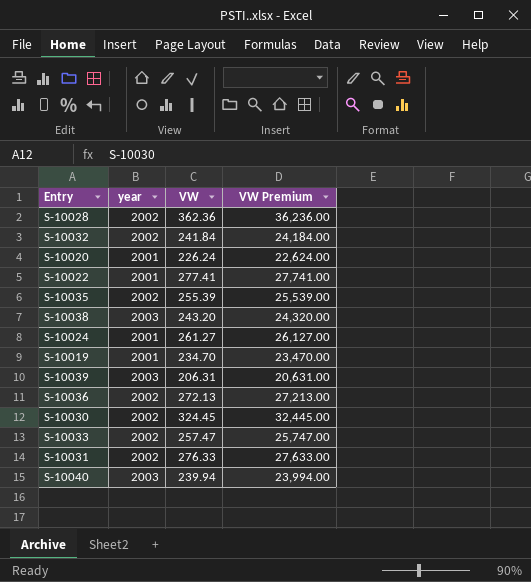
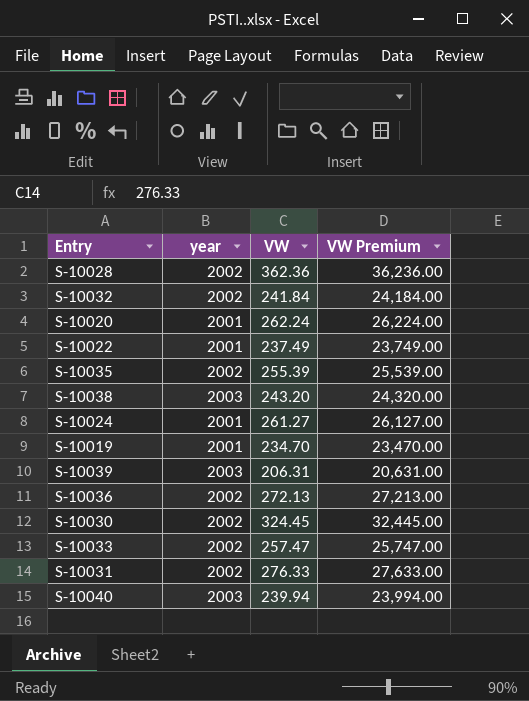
S-10020 | VW: 226.24 -> 262.24
S-10020 | VW Premium: 22,624.00 -> 26,224.00
S-10022 | VW: 277.41 -> 237.49
S-10022 | VW Premium: 27,741.00 -> 23,749.00

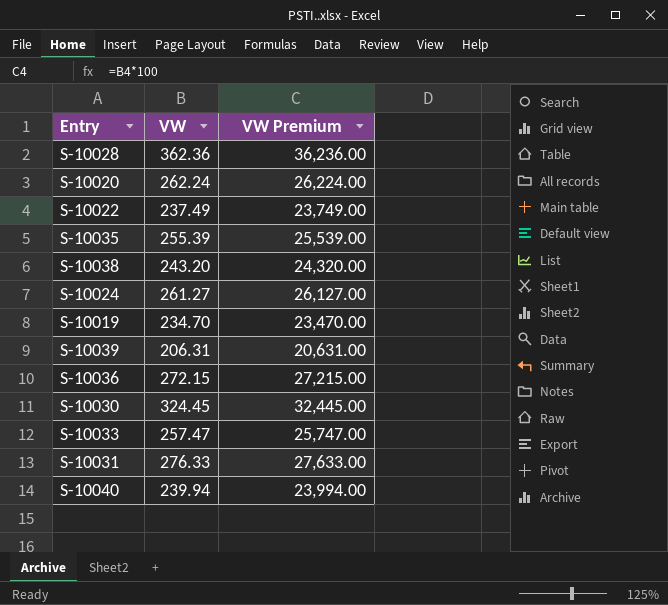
column year | position: 2 -> none
row S-10032: 2002 | 241.84 | 24,184.00 -> none
S-10036 | VW: 272.13 -> 272.15
S-10036 | VW Premium: 27,213.00 -> 27,215.00

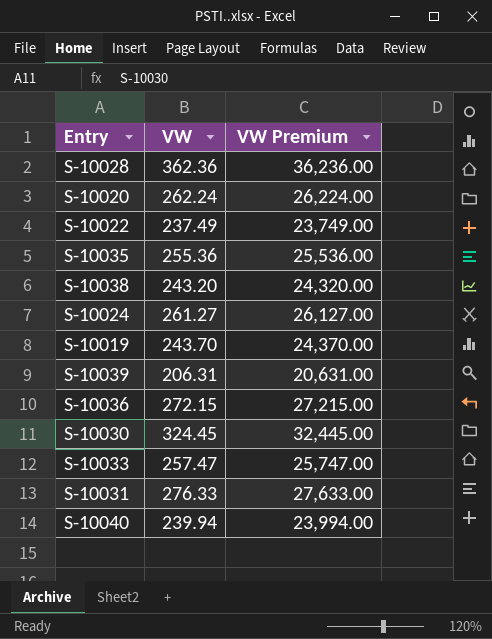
S-10035 | VW: 255.39 -> 255.36
S-10035 | VW Premium: 25,539.00 -> 25,536.00
S-10019 | VW: 234.70 -> 243.70
S-10019 | VW Premium: 23,470.00 -> 24,370.00

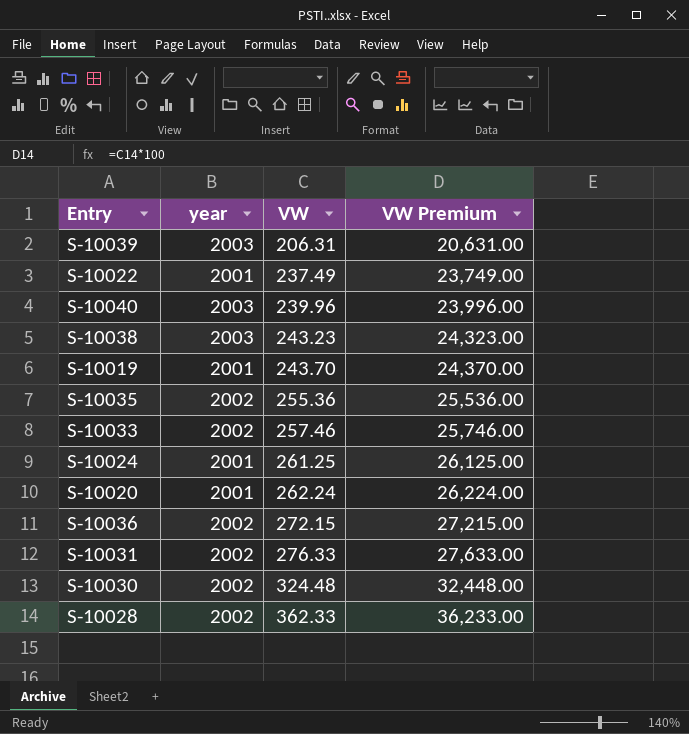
row order: none -> VW ascending
column year | position: none -> 2
S-10040 | VW: 239.94 -> 239.96
S-10040 | VW Premium: 23,994.00 -> 23,996.00
S-10038 | VW: 243.20 -> 243.23
S-10038 | VW Premium: 24,320.00 -> 24,323.00
S-10033 | VW: 257.47 -> 257.46
S-10033 | VW Premium: 25,747.00 -> 25,746.00
S-10024 | VW: 261.27 -> 261.25
S-10024 | VW Premium: 26,127.00 -> 26,125.00
S-10030 | VW: 324.45 -> 324.48
S-10030 | VW Premium: 32,445.00 -> 32,448.00
S-10028 | VW: 362.36 -> 362.33
S-10028 | VW Premium: 36,236.00 -> 36,233.00

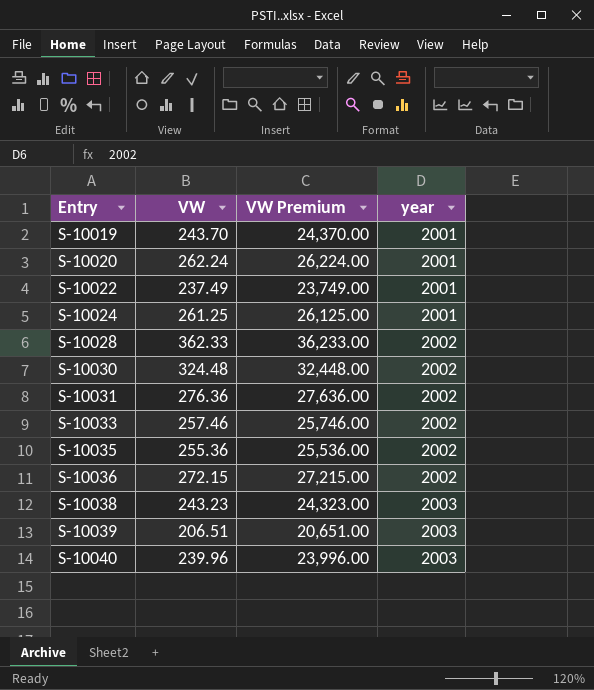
row order: VW ascending -> Entry ascending
column year | position: 2 -> 4
S-10031 | VW: 276.33 -> 276.36
S-10031 | VW Premium: 27,633.00 -> 27,636.00
S-10039 | VW: 206.31 -> 206.51
S-10039 | VW Premium: 20,631.00 -> 20,651.00

